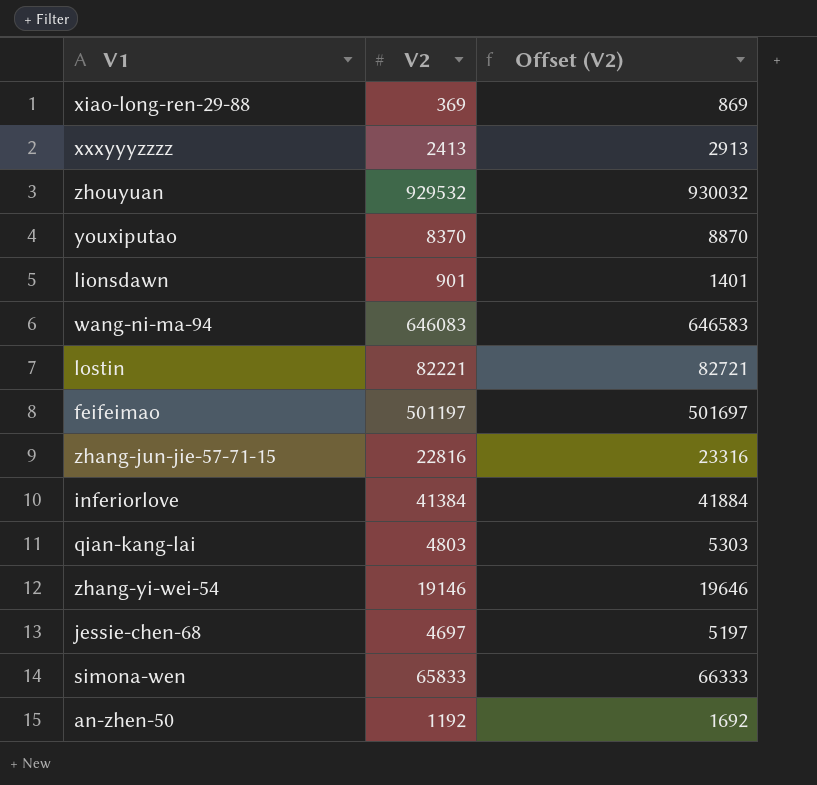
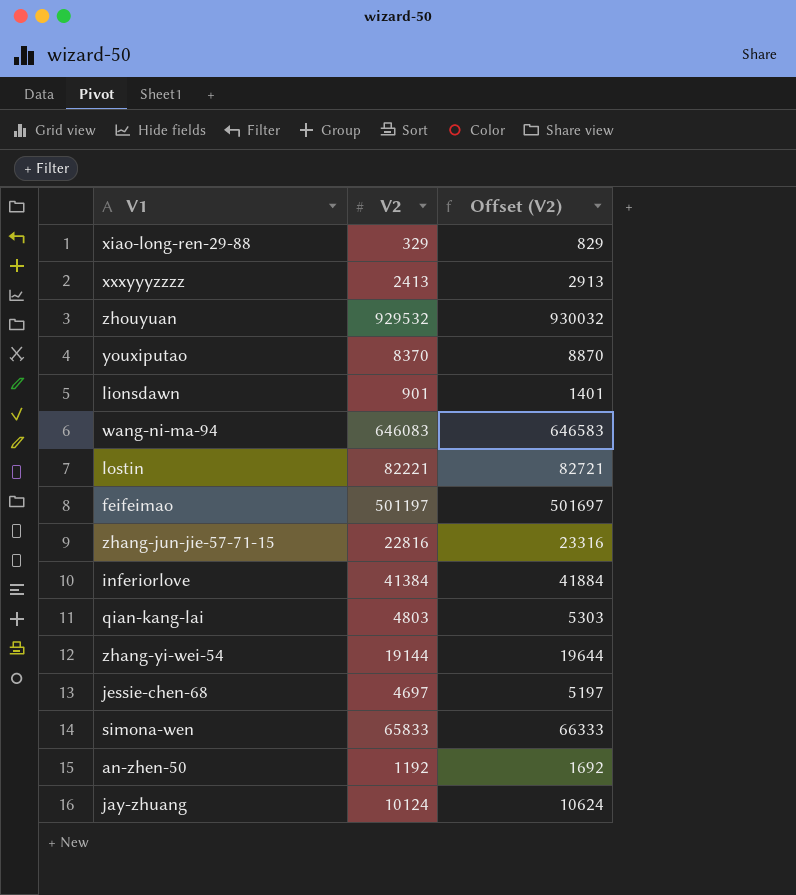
xiao-long-ren-29-88 | V2: 369 -> 329
xiao-long-ren-29-88 | Offset (V2): 869 -> 829
zhang-yi-wei-54 | V2: 19146 -> 19144
zhang-yi-wei-54 | Offset (V2): 19646 -> 19644
row jay-zhuang: none -> 10124 | 10624

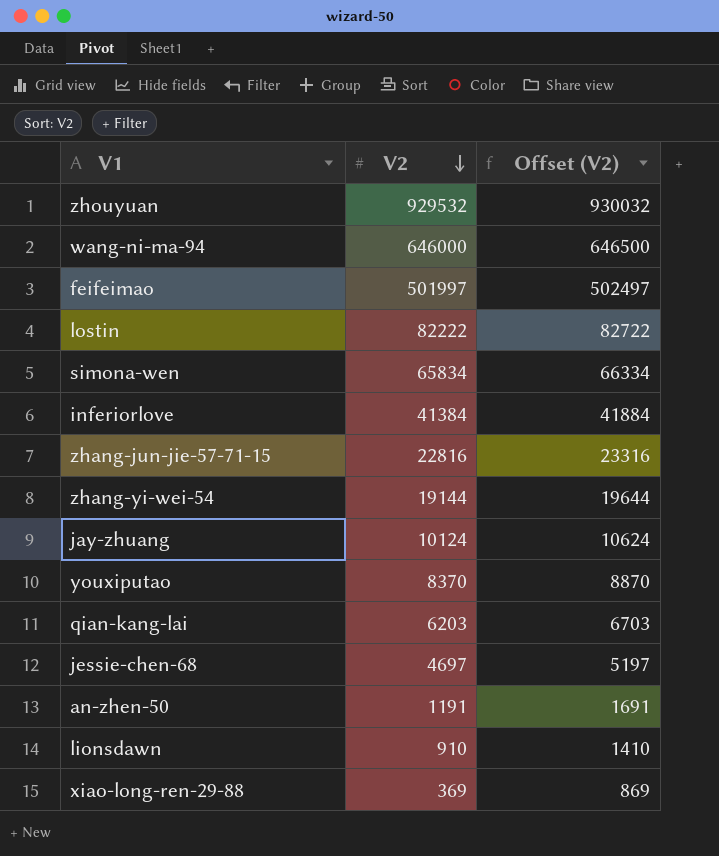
row order: none -> V2 descending
row xxxyyyzzzz: 2413 | 2913 -> none
wang-ni-ma-94 | V2: 646083 -> 646000
wang-ni-ma-94 | Offset (V2): 646583 -> 646500
feifeimao | V2: 501197 -> 501997
feifeimao | Offset (V2): 501697 -> 502497
lostin | V2: 82221 -> 82222
lostin | Offset (V2): 82721 -> 82722
simona-wen | V2: 65833 -> 65834
simona-wen | Offset (V2): 66333 -> 66334
qian-kang-lai | V2: 4803 -> 6203
qian-kang-lai | Offset (V2): 5303 -> 6703
an-zhen-50 | V2: 1192 -> 1191
an-zhen-50 | Offset (V2): 1692 -> 1691
lionsdawn | V2: 901 -> 910
lionsdawn | Offset (V2): 1401 -> 1410
xiao-long-ren-29-88 | V2: 329 -> 369
xiao-long-ren-29-88 | Offset (V2): 829 -> 869

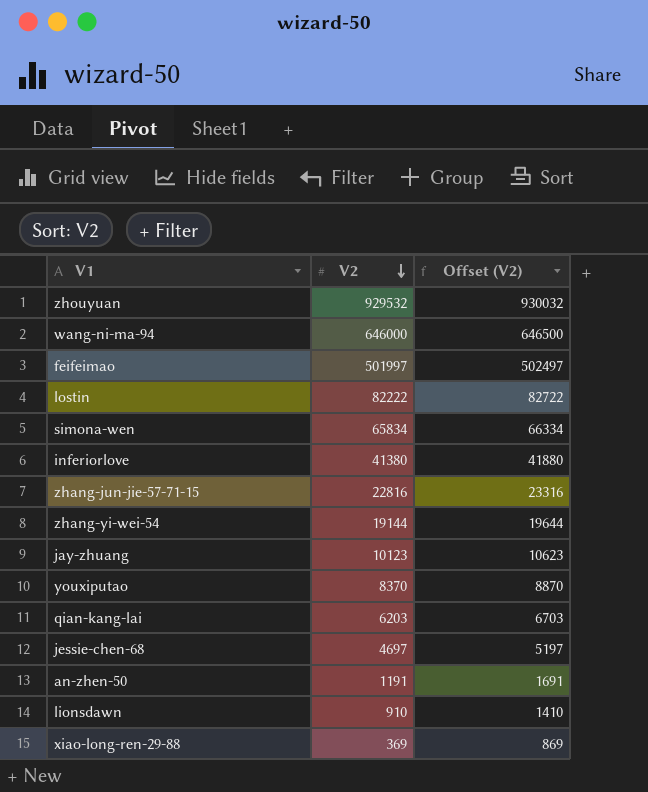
inferiorlove | V2: 41384 -> 41380
inferiorlove | Offset (V2): 41884 -> 41880
jay-zhuang | V2: 10124 -> 10123
jay-zhuang | Offset (V2): 10624 -> 10623

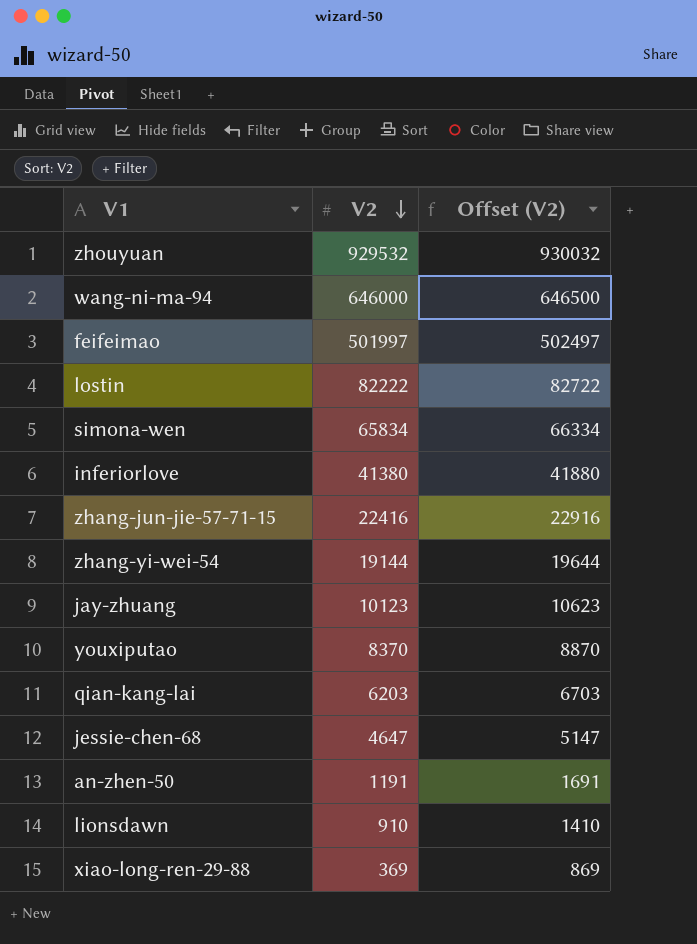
zhang-jun-jie-57-71-15 | V2: 22816 -> 22416
zhang-jun-jie-57-71-15 | Offset (V2): 23316 -> 22916
jessie-chen-68 | V2: 4697 -> 4647
jessie-chen-68 | Offset (V2): 5197 -> 5147

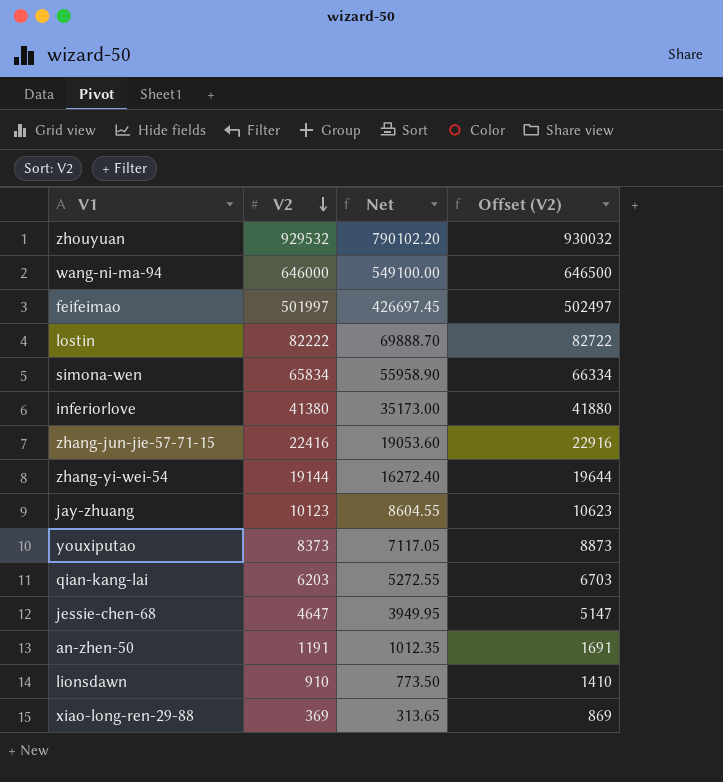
column Net | formula: none -> [V2] * 0.85
youxiputao | V2: 8370 -> 8373
youxiputao | Offset (V2): 8870 -> 8873

